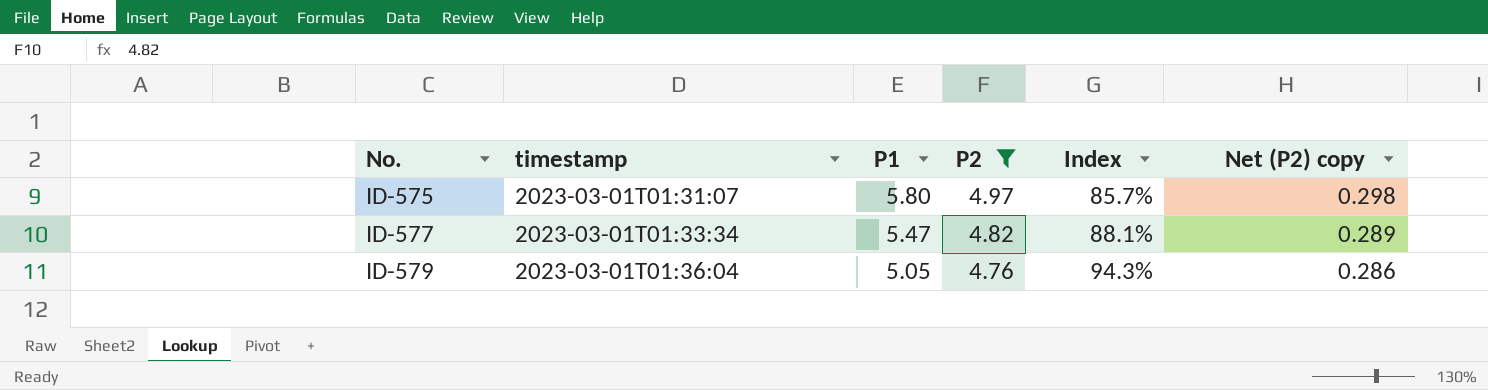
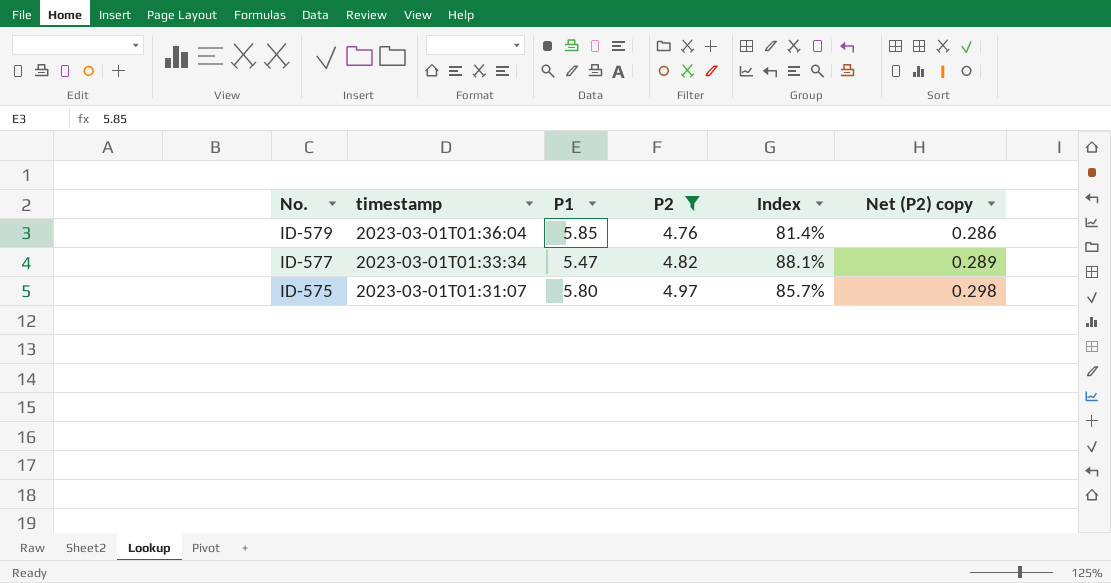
row order: No. ascending -> No. descending
ID-579 | P1: 5.05 -> 5.85
ID-579 | Index: 94.3% -> 81.4%

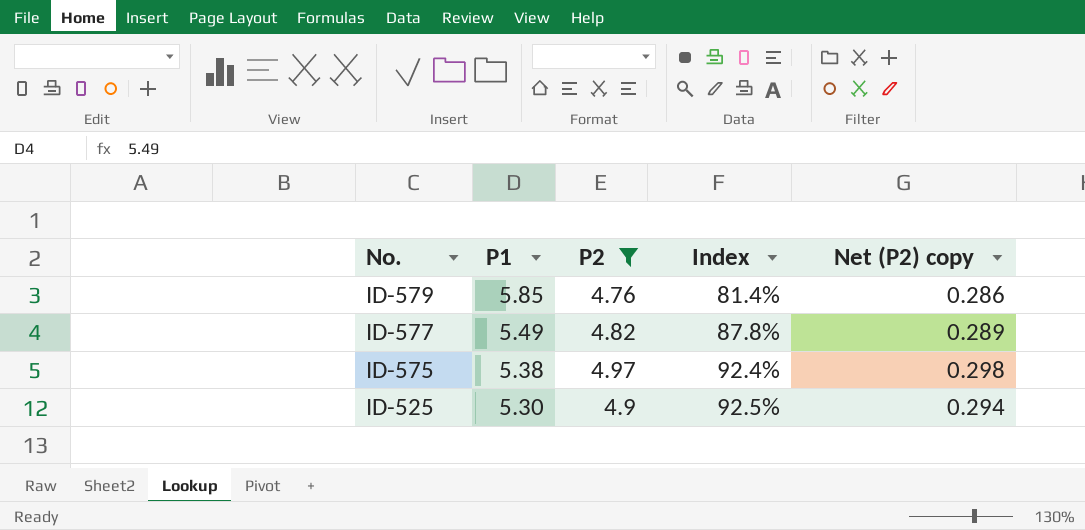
column timestamp | position: 2 -> none
ID-577 | P1: 5.47 -> 5.49
ID-577 | Index: 88.1% -> 87.8%
ID-575 | P1: 5.80 -> 5.38
ID-575 | Index: 85.7% -> 92.4%
row ID-525: none -> 5.30 | 4.9 | 92.5% | 0.294

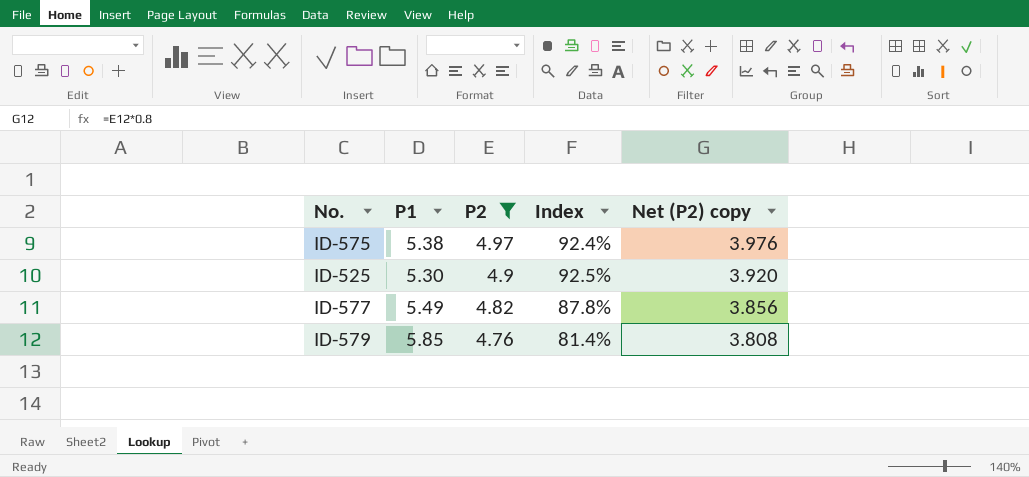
row order: No. descending -> P2 descending
column Net (P2) copy | formula: [P2] * 0.06 -> [P2] * 0.8

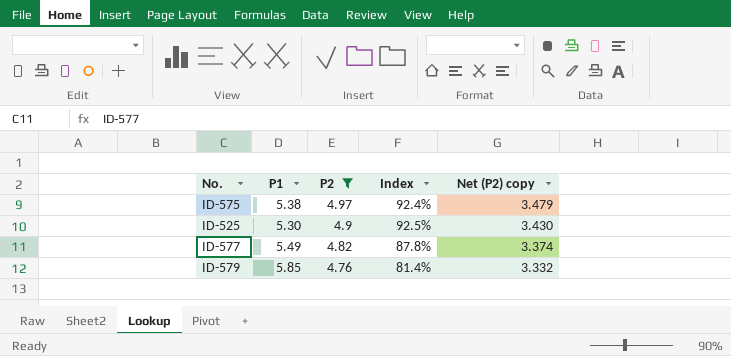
column Net (P2) copy | formula: [P2] * 0.8 -> [P2] * 0.7

